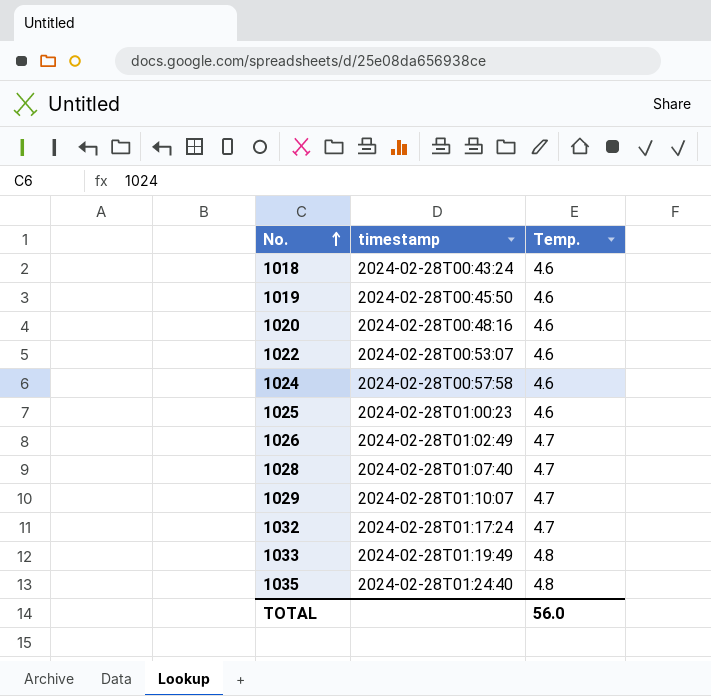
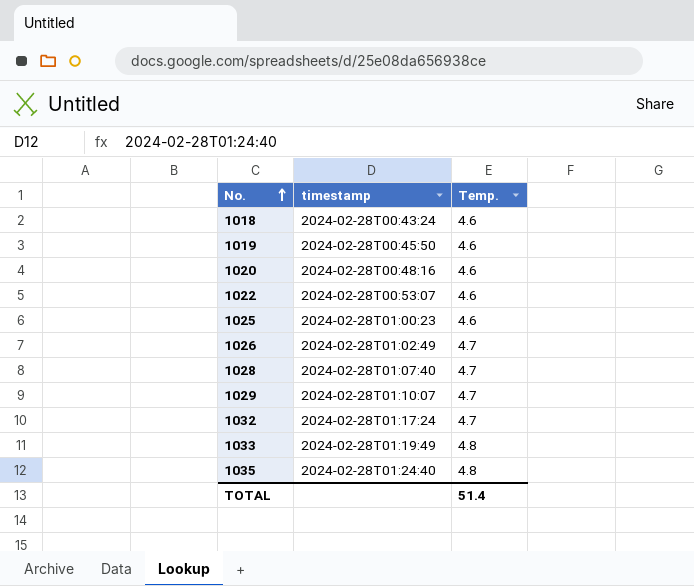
row 1024: 2024-02-28T00:57:58 | 4.6 -> none
TOTAL | Temp.: 56.0 -> 51.4

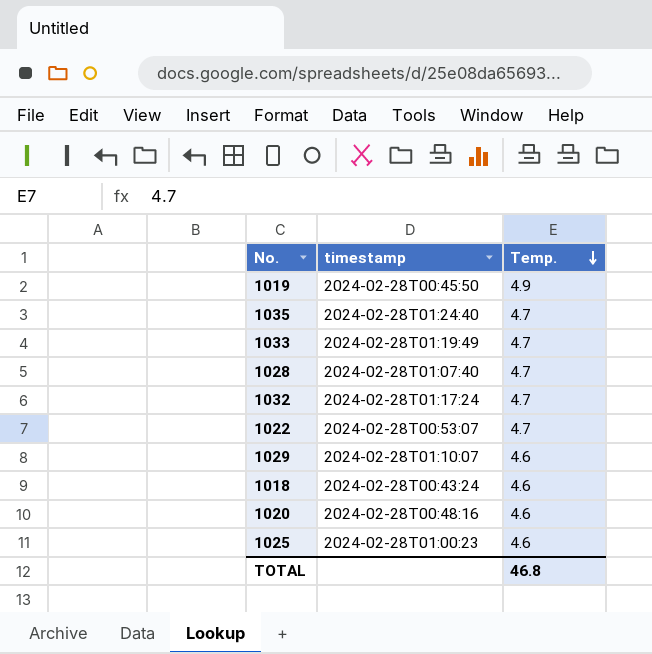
row order: No. ascending -> Temp. descending
row 1026: 2024-02-28T01:02:49 | 4.7 -> none
1019 | Temp.: 4.6 -> 4.9
1035 | Temp.: 4.8 -> 4.7
1033 | Temp.: 4.8 -> 4.7
1022 | Temp.: 4.6 -> 4.7
1029 | Temp.: 4.7 -> 4.6
TOTAL | Temp.: 51.4 -> 46.8

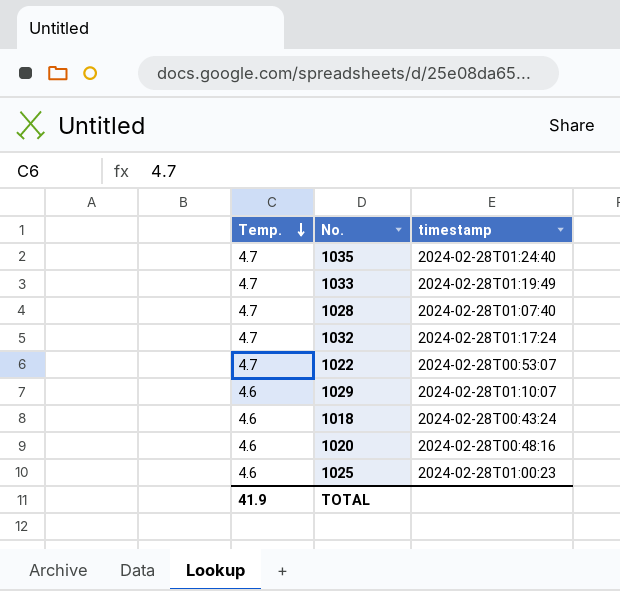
column Temp. | position: 3 -> 1
row 1019: 2024-02-28T00:45:50 | 4.9 -> none
TOTAL | Temp.: 46.8 -> 41.9

